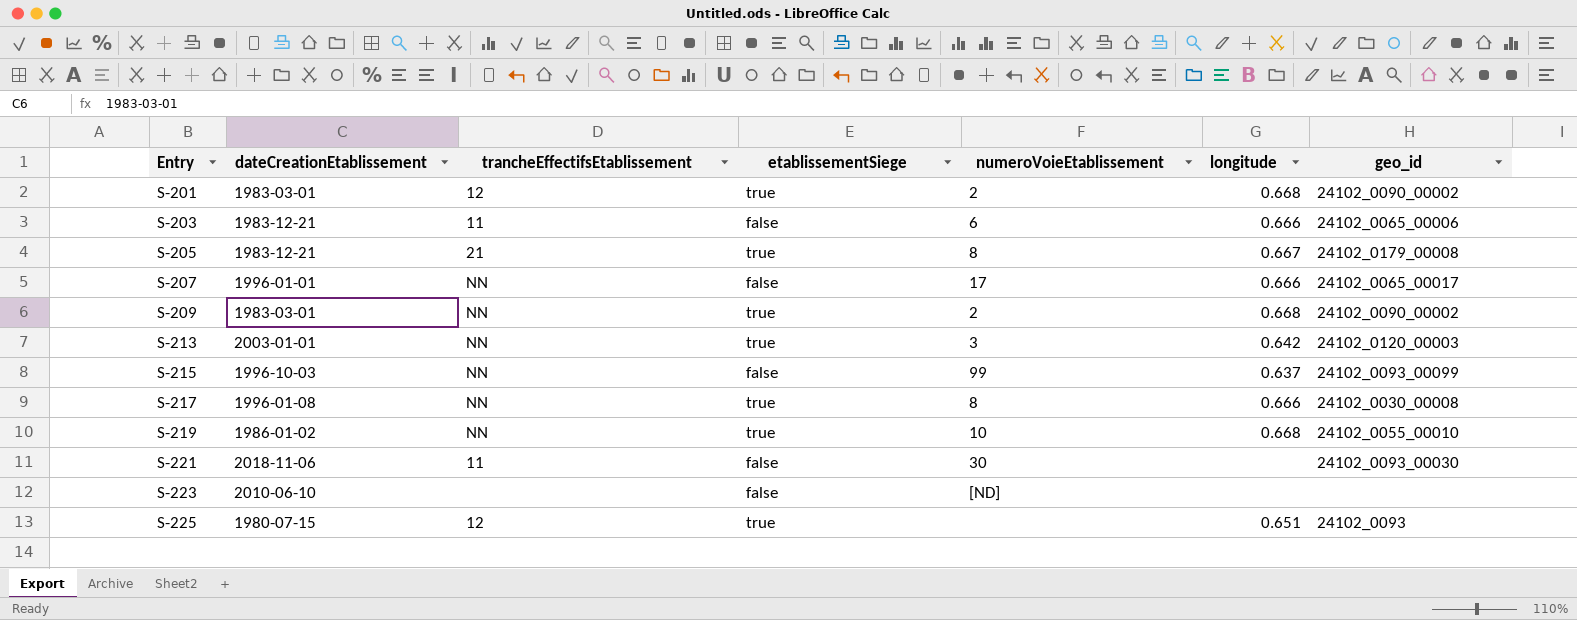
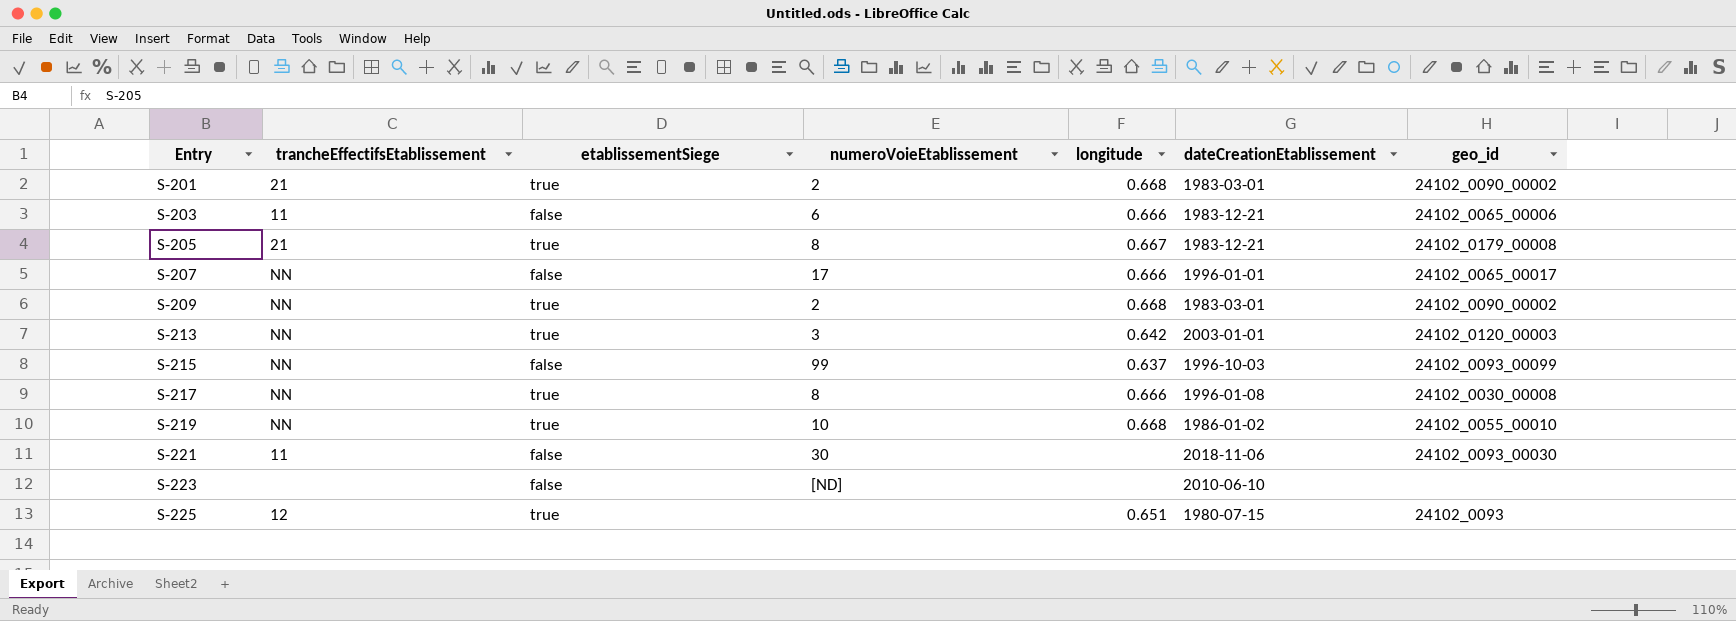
column dateCreationEtablissement | position: 2 -> 6
S-201 | trancheEffectifsEtablissement: 12 -> 21

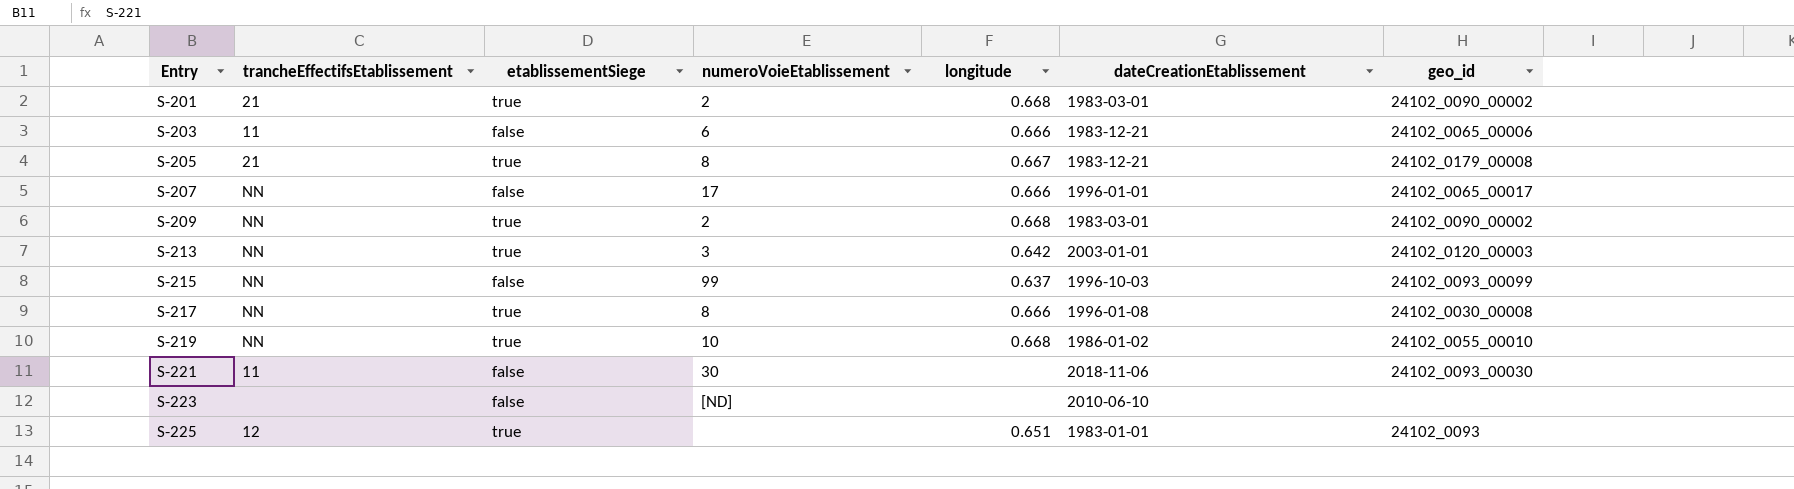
S-225 | dateCreationEtablissement: 1980-07-15 -> 1983-01-01

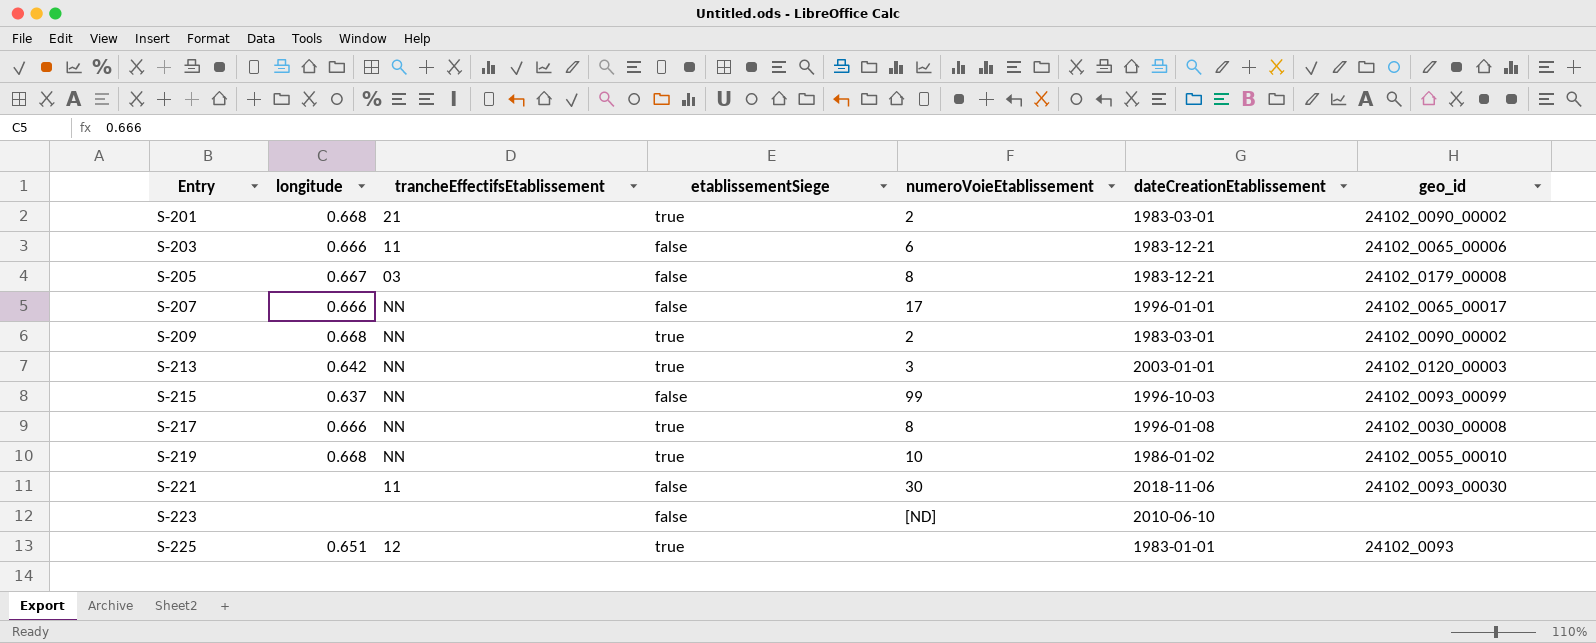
column longitude | position: 5 -> 2
S-205 | trancheEffectifsEtablissement: 21 -> 03
S-205 | etablissementSiege: true -> false

